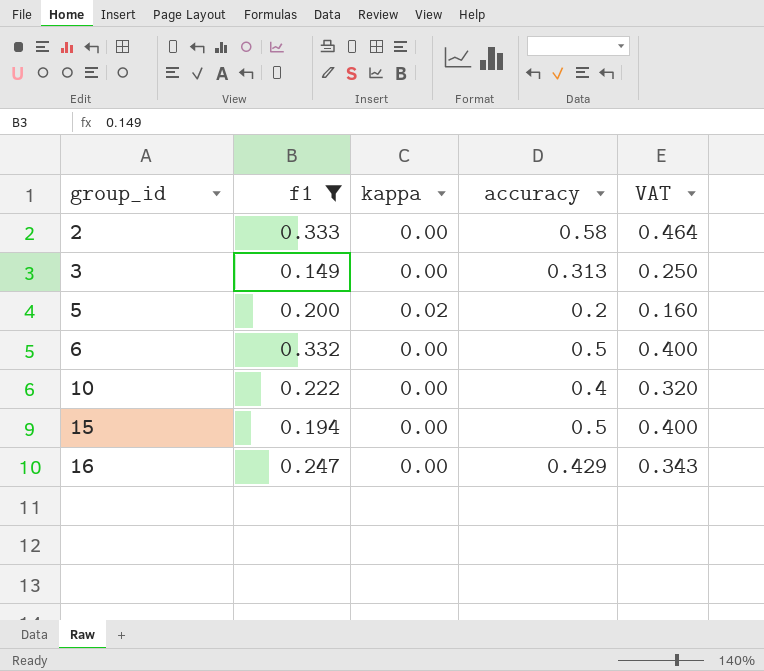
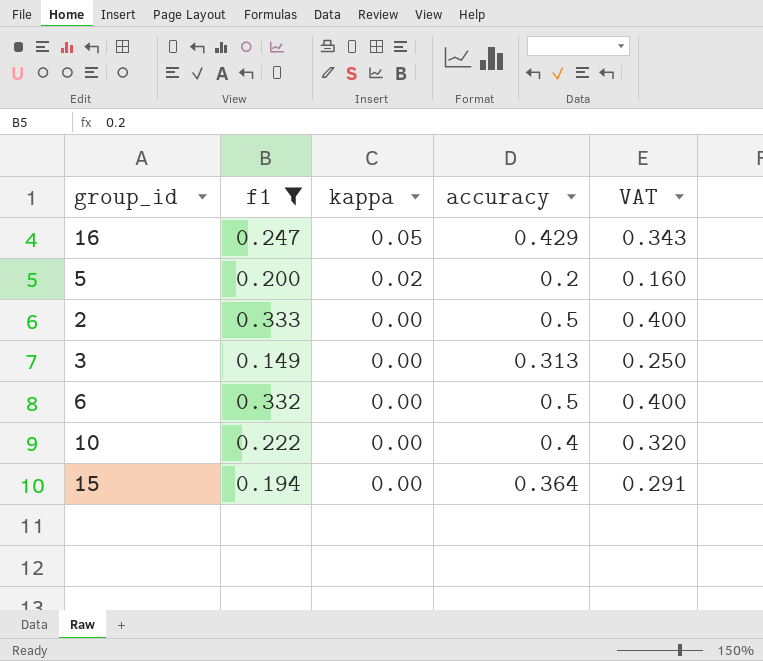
row order: group_id ascending -> kappa descending
16 | kappa: 0.00 -> 0.05
2 | accuracy: 0.58 -> 0.5
2 | VAT: 0.464 -> 0.400
15 | accuracy: 0.5 -> 0.364
15 | VAT: 0.400 -> 0.291

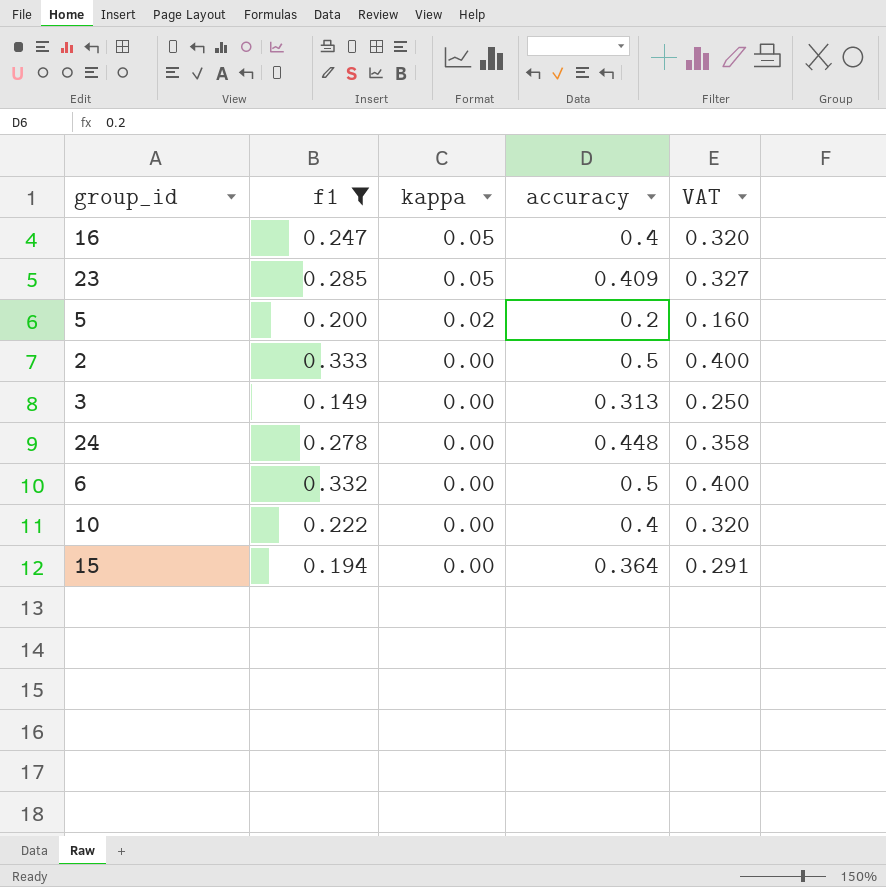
16 | accuracy: 0.429 -> 0.4
16 | VAT: 0.343 -> 0.320
row 23: none -> 0.285 | 0.05 | 0.409 | 0.327
row 24: none -> 0.278 | 0.00 | 0.448 | 0.358

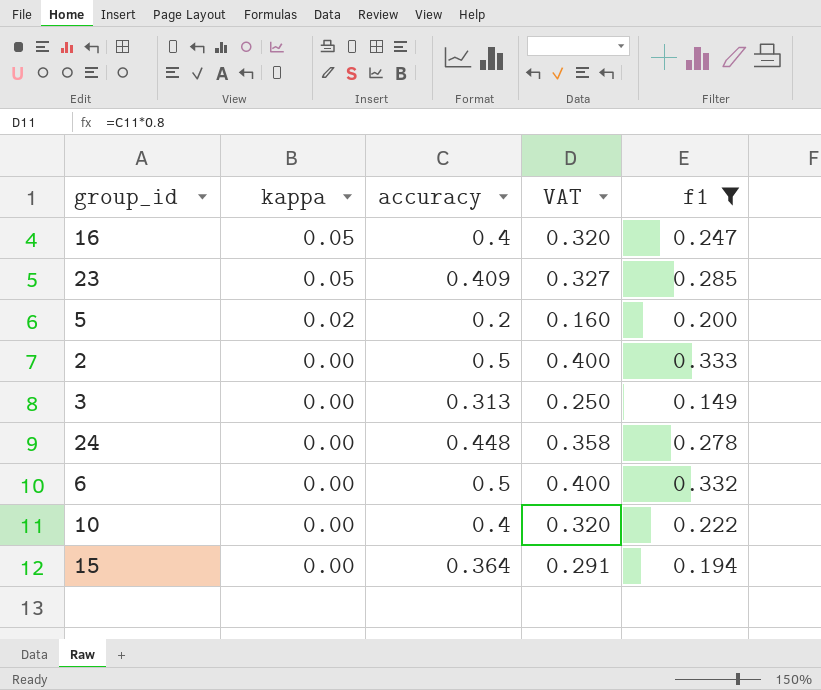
column f1 | position: 2 -> 5

